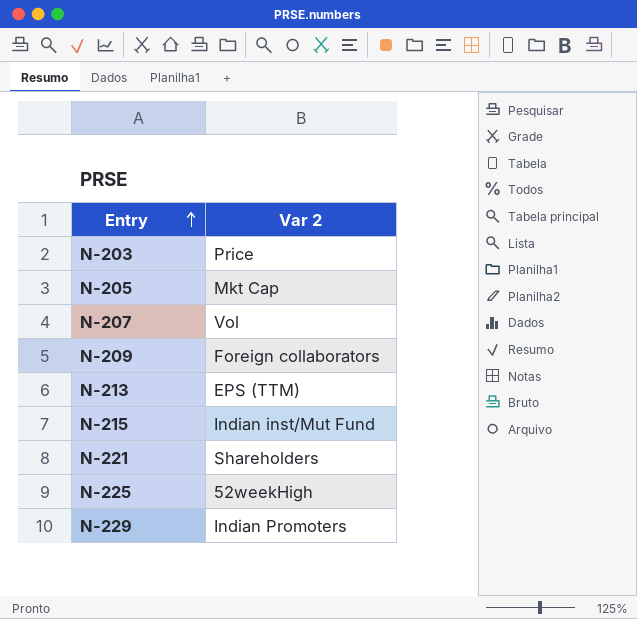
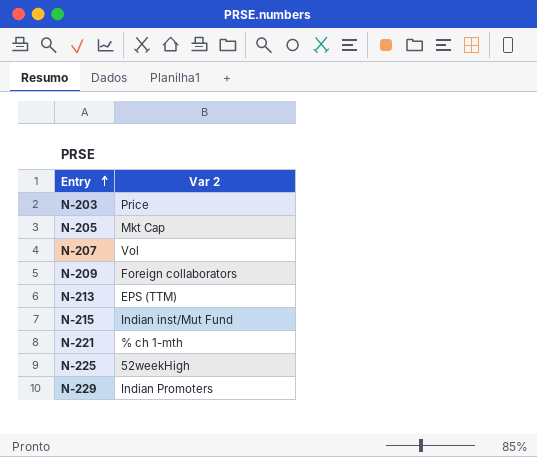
N-221 | Var 2: Shareholders -> % ch 1-mth

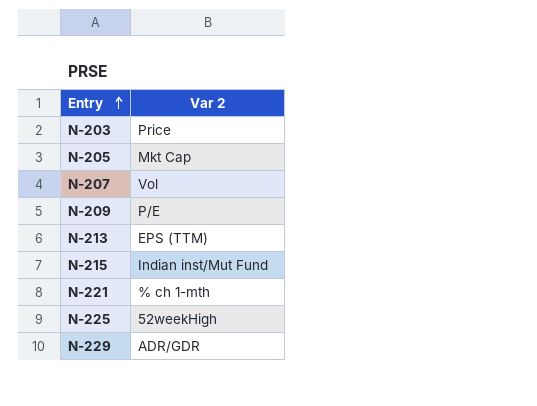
N-209 | Var 2: Foreign collaborators -> P/E
N-229 | Var 2: Indian Promoters -> ADR/GDR

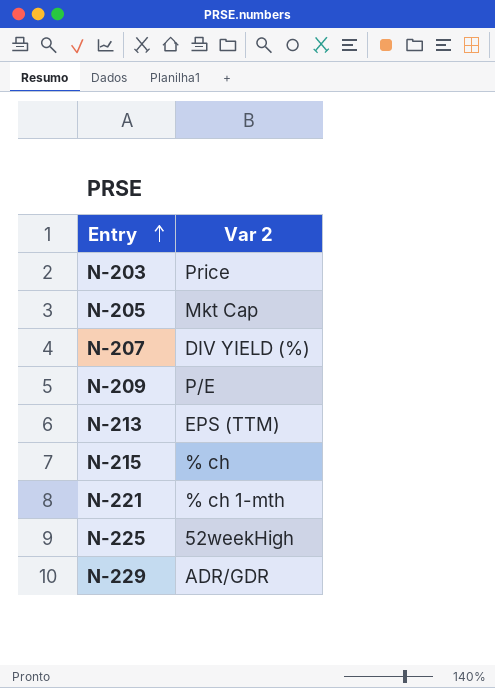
N-207 | Var 2: Vol -> DIV YIELD (%)
N-215 | Var 2: Indian inst/Mut Fund -> % ch

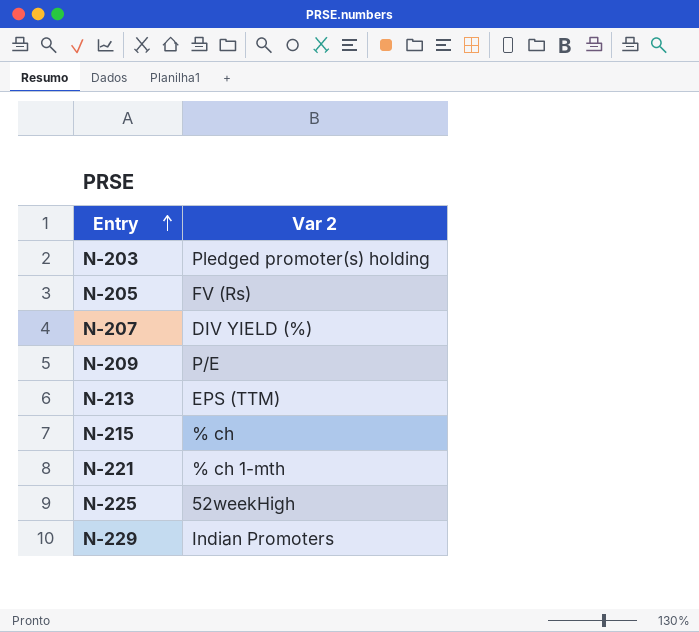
N-203 | Var 2: Price -> Pledged promoter(s) holding
N-205 | Var 2: Mkt Cap -> FV (Rs)
N-229 | Var 2: ADR/GDR -> Indian Promoters

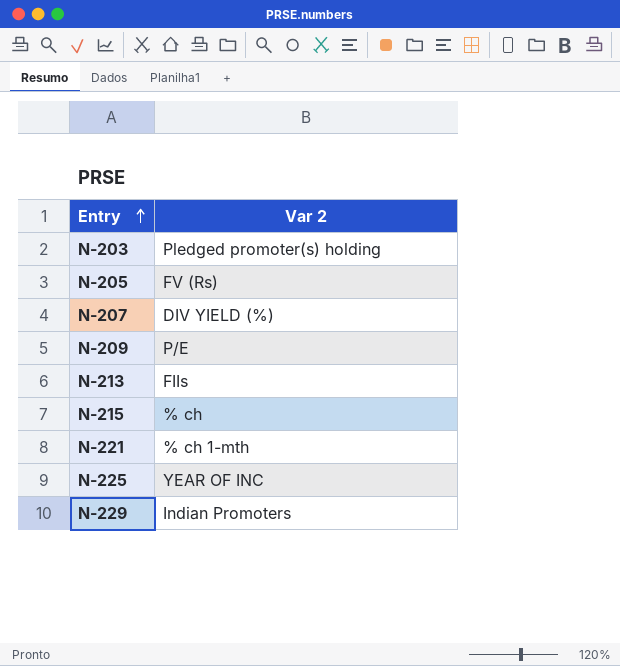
N-213 | Var 2: EPS (TTM) -> FIIs
N-225 | Var 2: 52weekHigh -> YEAR OF INC

